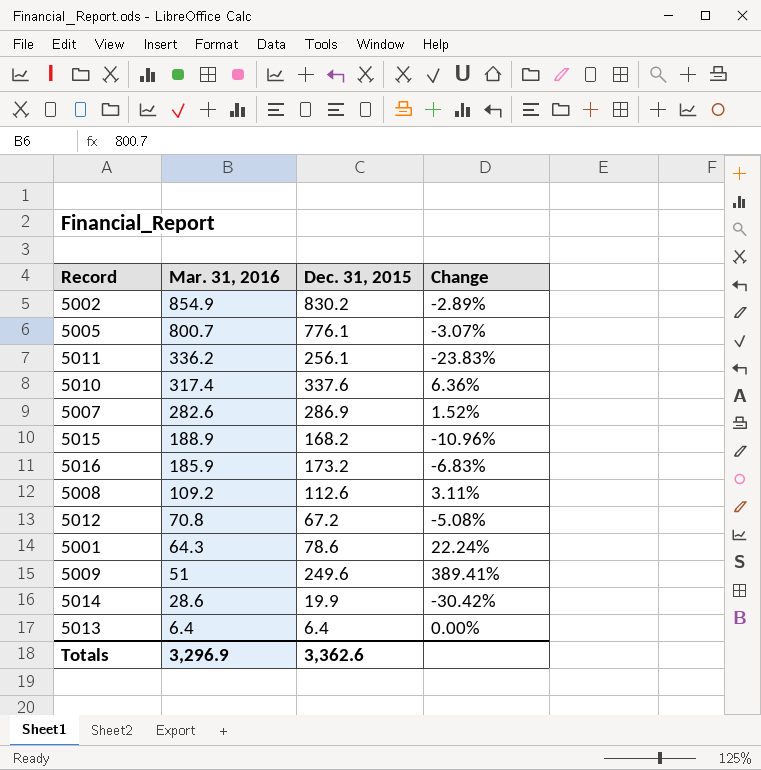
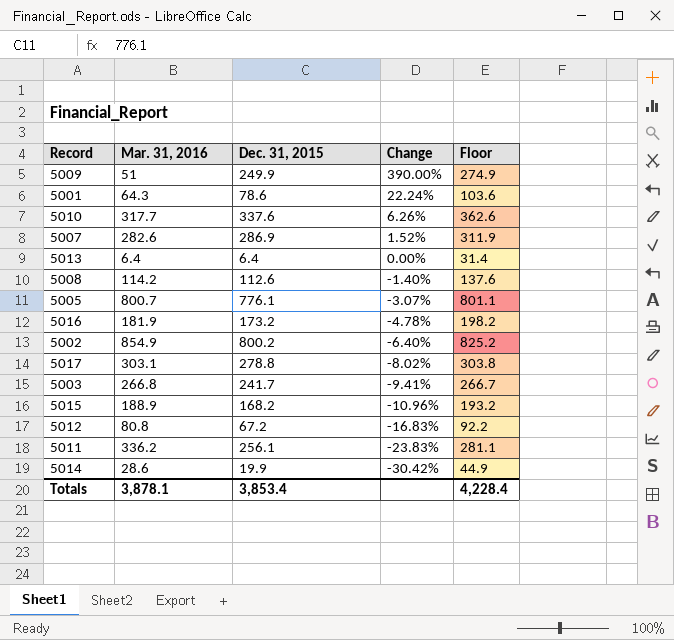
row order: Mar. 31, 2016 descending -> Change descending
column Floor | formula: none -> [Dec. 31, 2015] + 25
5009 | Dec. 31, 2015: 249.6 -> 249.9
5009 | Change: 389.41% -> 390.00%
5010 | Mar. 31, 2016: 317.4 -> 317.7
5010 | Change: 6.36% -> 6.26%
5008 | Mar. 31, 2016: 109.2 -> 114.2
5008 | Change: 3.11% -> -1.40%
5016 | Mar. 31, 2016: 185.9 -> 181.9
5016 | Change: -6.83% -> -4.78%
5002 | Dec. 31, 2015: 830.2 -> 800.2
5002 | Change: -2.89% -> -6.40%
row 5017: none -> 303.1 | 278.8 | -8.02% | 303.8
row 5003: none -> 266.8 | 241.7 | -9.41% | 266.7
5012 | Mar. 31, 2016: 70.8 -> 80.8
5012 | Change: -5.08% -> -16.83%
Totals | Mar. 31, 2016: 3,296.9 -> 3,878.1
Totals | Dec. 31, 2015: 3,362.6 -> 3,853.4

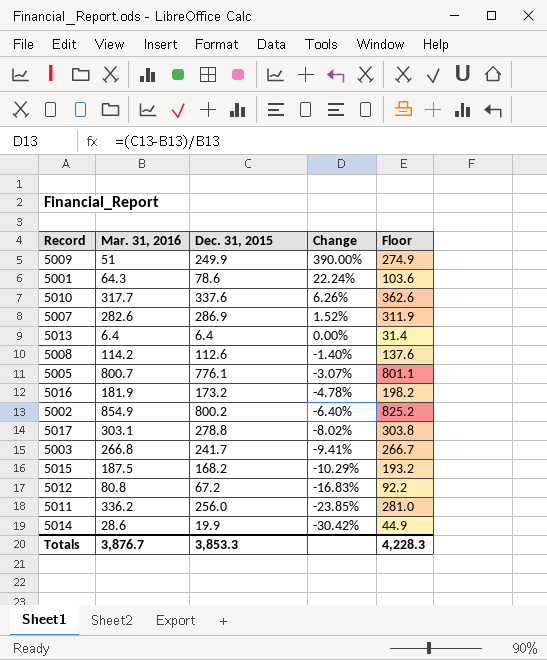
5015 | Mar. 31, 2016: 188.9 -> 187.5
5015 | Change: -10.96% -> -10.29%
5011 | Dec. 31, 2015: 256.1 -> 256.0
5011 | Change: -23.83% -> -23.85%
5011 | Floor: 281.1 -> 281.0
Totals | Mar. 31, 2016: 3,878.1 -> 3,876.7
Totals | Dec. 31, 2015: 3,853.4 -> 3,853.3
Totals | Floor: 4,228.4 -> 4,228.3

